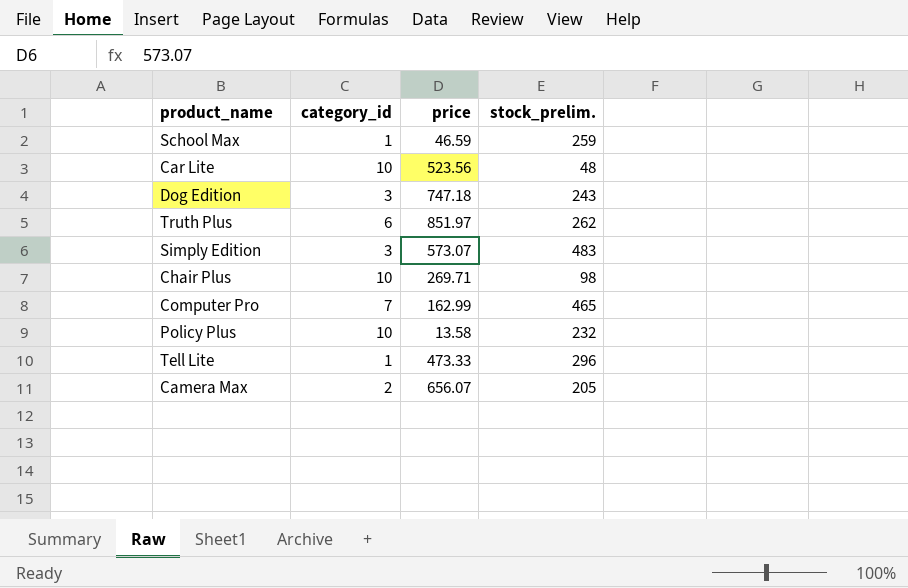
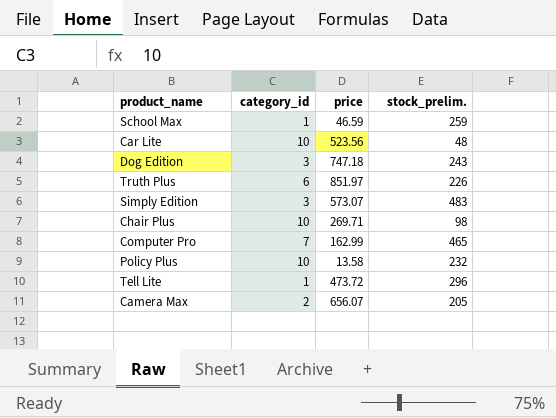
Truth Plus | stock_prelim.: 262 -> 226
Tell Lite | price: 473.33 -> 473.72

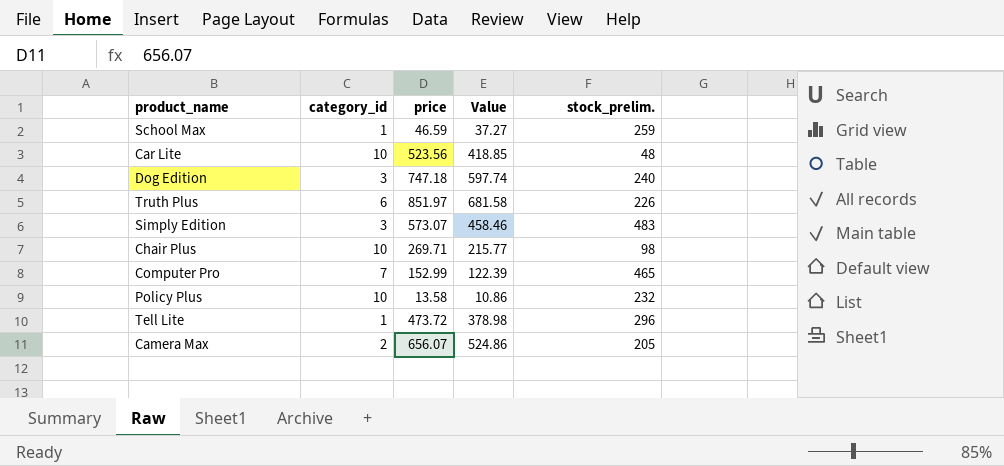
column Value | formula: none -> [price] * 0.8
Dog Edition | stock_prelim.: 243 -> 240
Computer Pro | price: 162.99 -> 152.99

